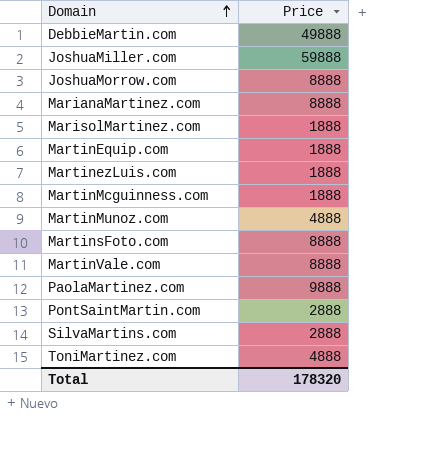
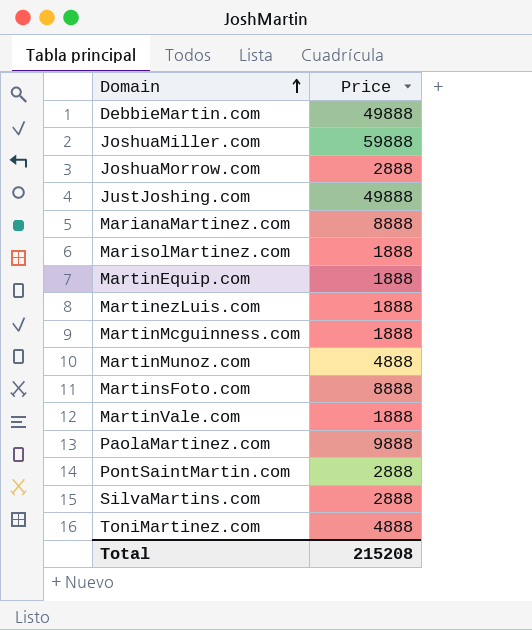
JoshuaMorrow.com | Price: 8888 -> 2888
row JustJoshing.com: none -> 49888
MartinVale.com | Price: 8888 -> 1888
Total | Price: 178320 -> 215208

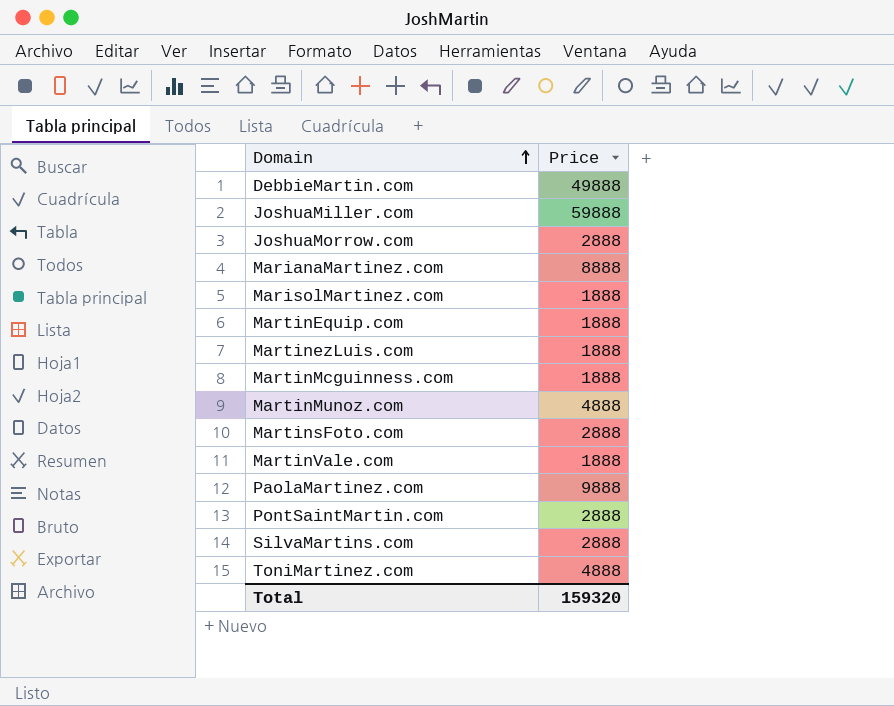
row JustJoshing.com: 49888 -> none
MartinsFoto.com | Price: 8888 -> 2888
Total | Price: 215208 -> 159320

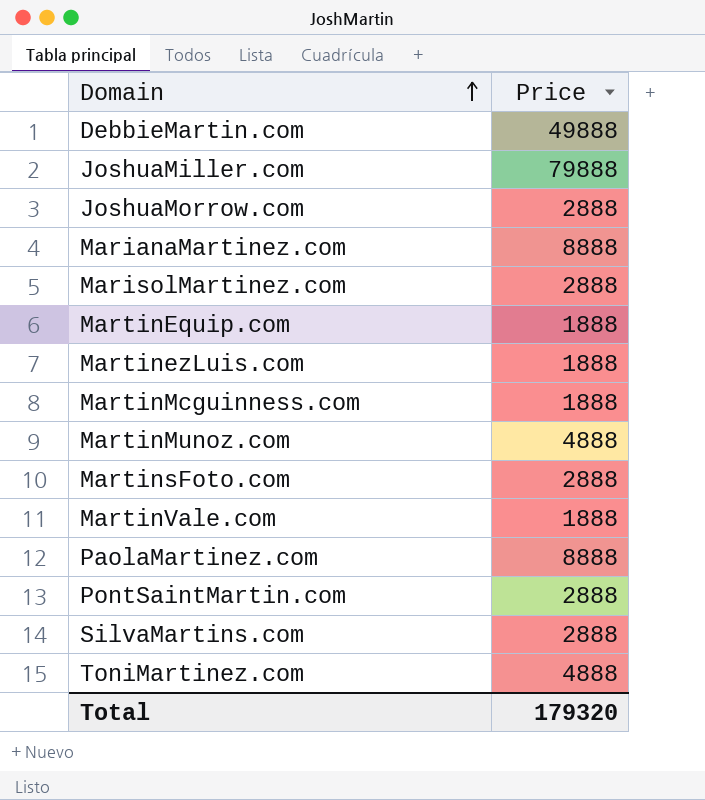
JoshuaMiller.com | Price: 59888 -> 79888
MarisolMartinez.com | Price: 1888 -> 2888
PaolaMartinez.com | Price: 9888 -> 8888
Total | Price: 159320 -> 179320

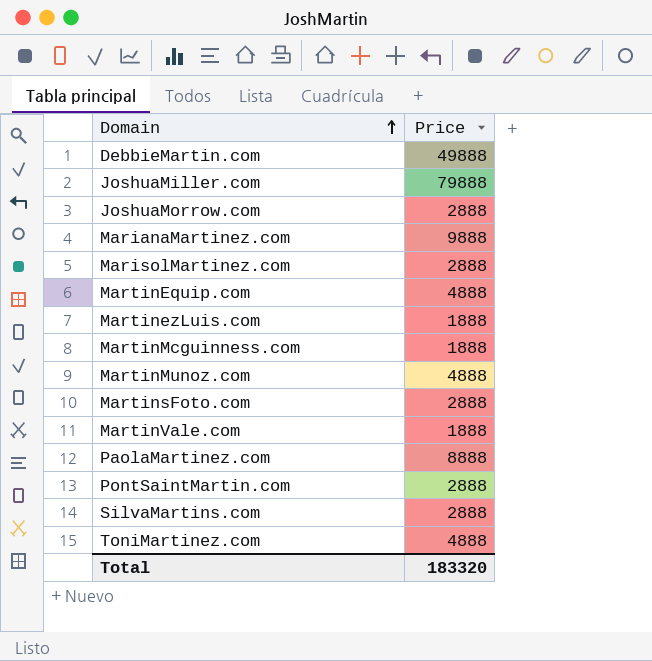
MarianaMartinez.com | Price: 8888 -> 9888
MartinEquip.com | Price: 1888 -> 4888
Total | Price: 179320 -> 183320

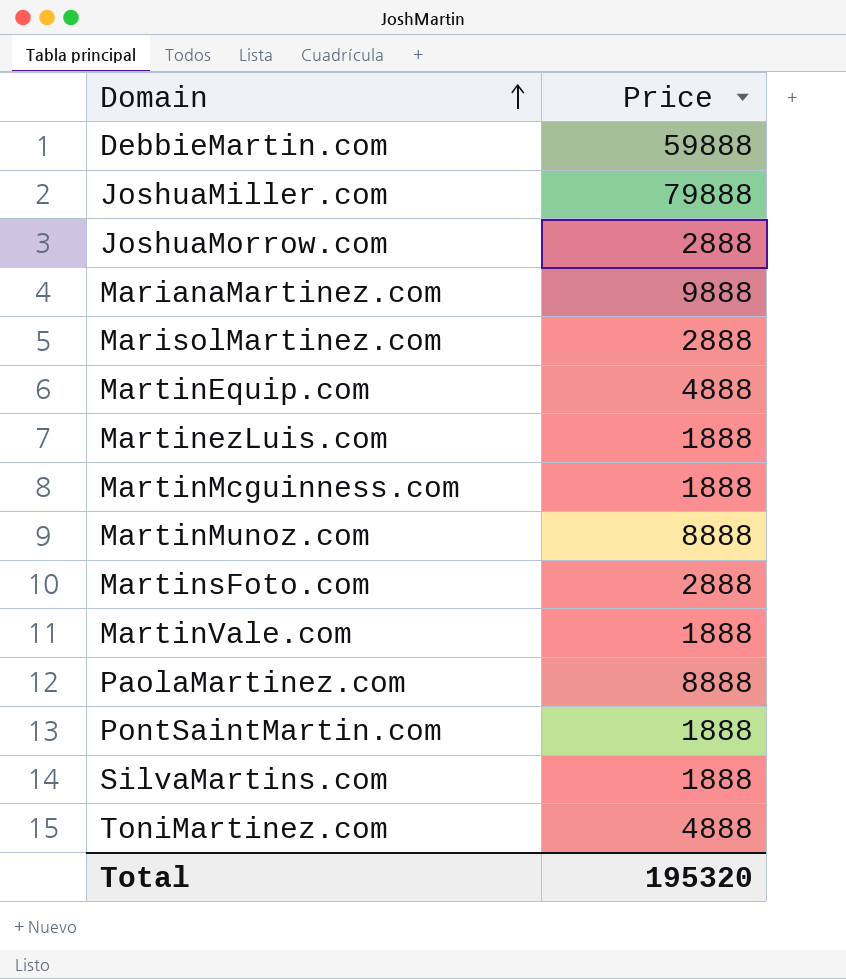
DebbieMartin.com | Price: 49888 -> 59888
MartinMunoz.com | Price: 4888 -> 8888
PontSaintMartin.com | Price: 2888 -> 1888
SilvaMartins.com | Price: 2888 -> 1888
Total | Price: 183320 -> 195320

